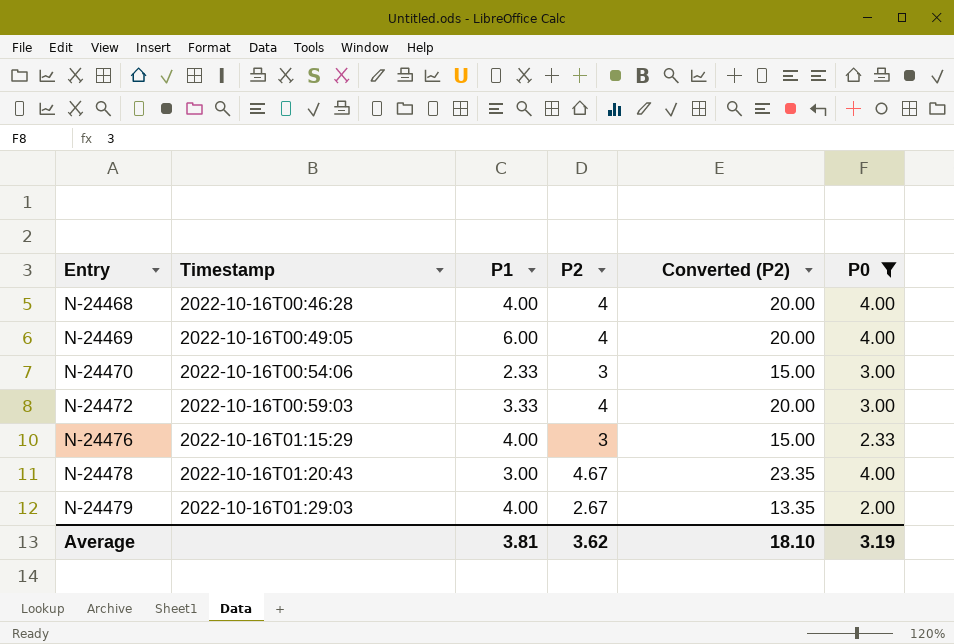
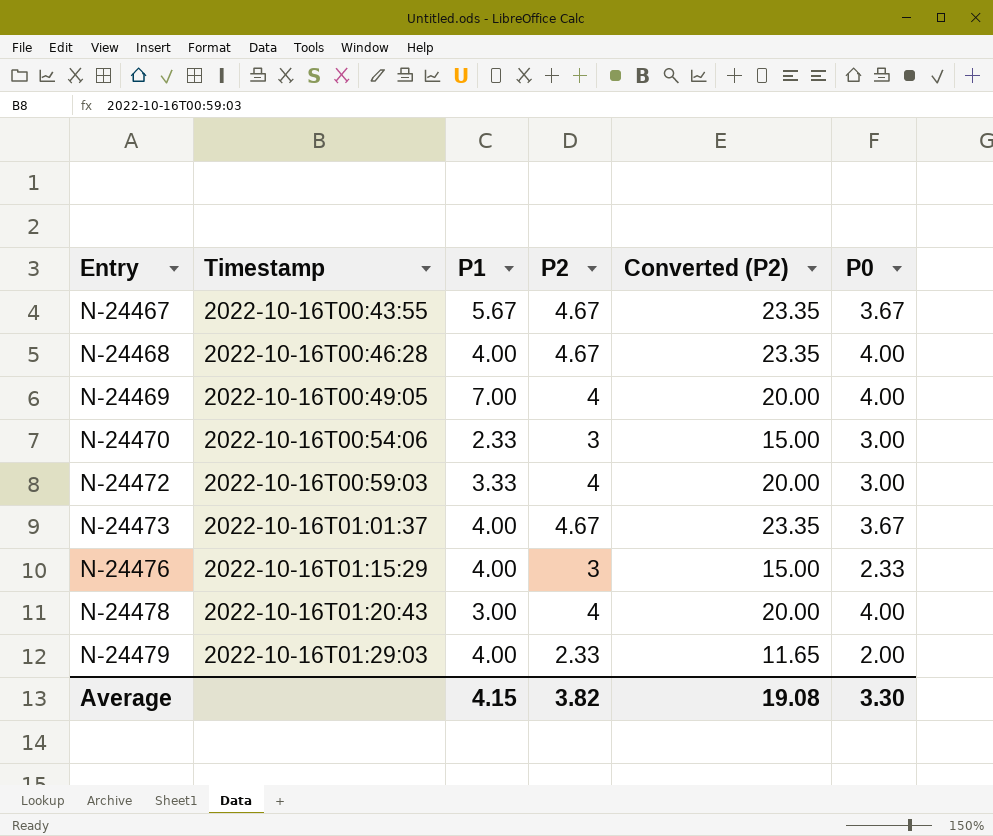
filter: P0 != 3.67 -> none
N-24468 | P2: 4 -> 4.67
N-24468 | Converted (P2): 20.00 -> 23.35
N-24469 | P1: 6.00 -> 7.00
N-24478 | P2: 4.67 -> 4
N-24478 | Converted (P2): 23.35 -> 20.00
N-24479 | P2: 2.67 -> 2.33
N-24479 | Converted (P2): 13.35 -> 11.65
Average | P1: 3.81 -> 4.15
Average | P2: 3.62 -> 3.82
Average | Converted (P2): 18.10 -> 19.08
Average | P0: 3.19 -> 3.30

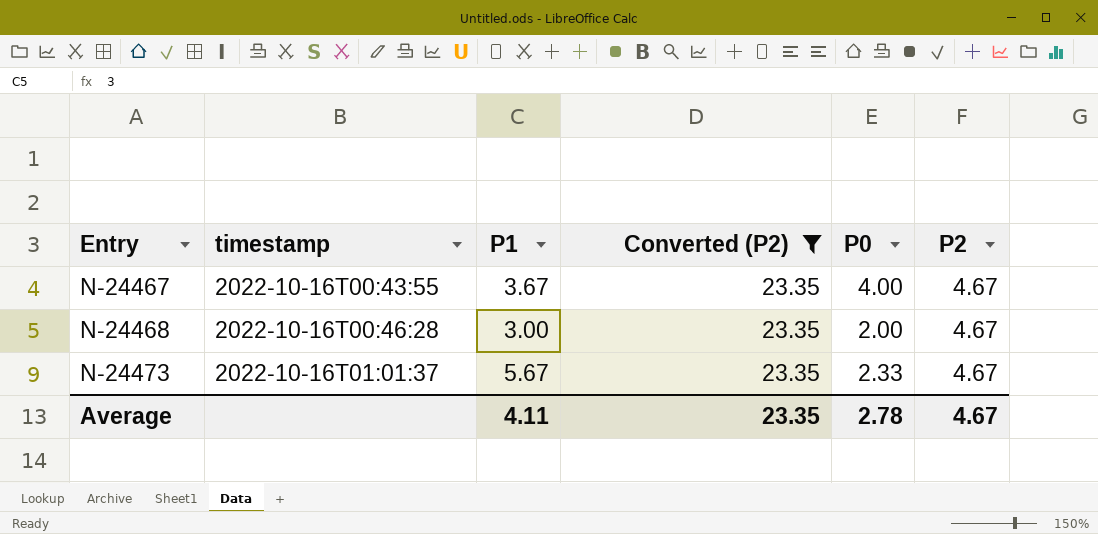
filter: none -> Converted (P2) = 23.35
column name: Timestamp -> timestamp
column P2 | position: 4 -> 6
N-24467 | P1: 5.67 -> 3.67
N-24467 | P0: 3.67 -> 4.00
N-24468 | P1: 4.00 -> 3.00
N-24468 | P0: 4.00 -> 2.00
N-24473 | P1: 4.00 -> 5.67
N-24473 | P0: 3.67 -> 2.33
Average | P1: 4.15 -> 4.11
Average | Converted (P2): 19.08 -> 23.35
Average | P0: 3.30 -> 2.78
Average | P2: 3.82 -> 4.67

